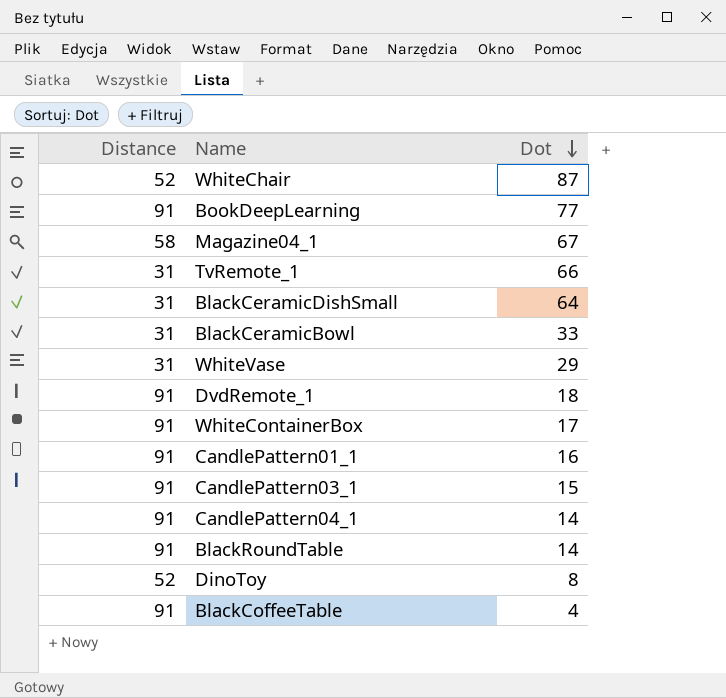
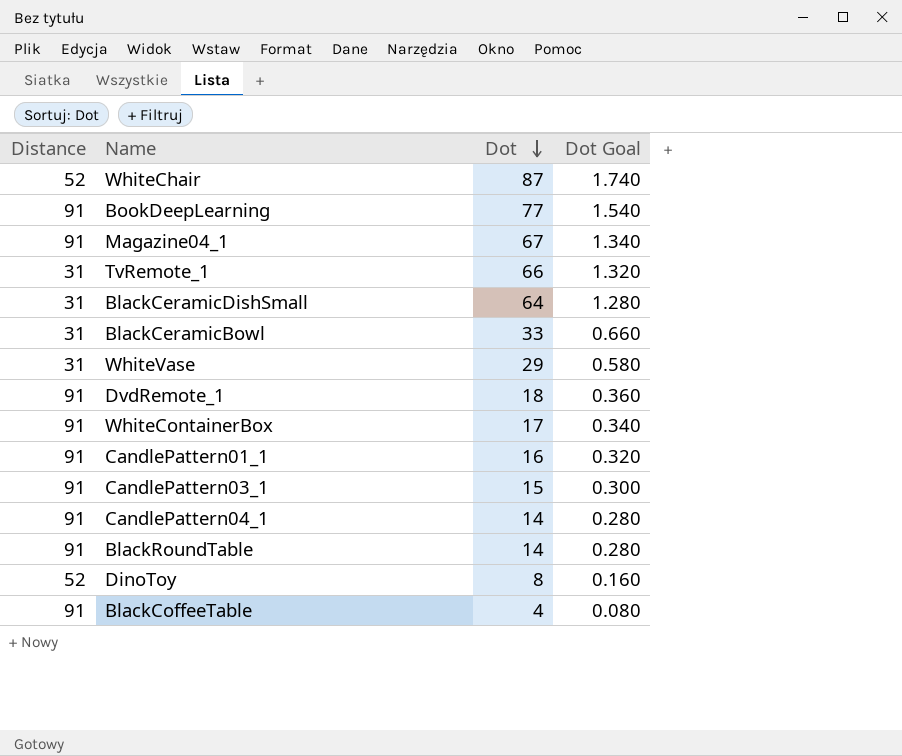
column Dot Goal | formula: none -> [Dot] * 0.02
Magazine04_1 | Distance: 58 -> 91

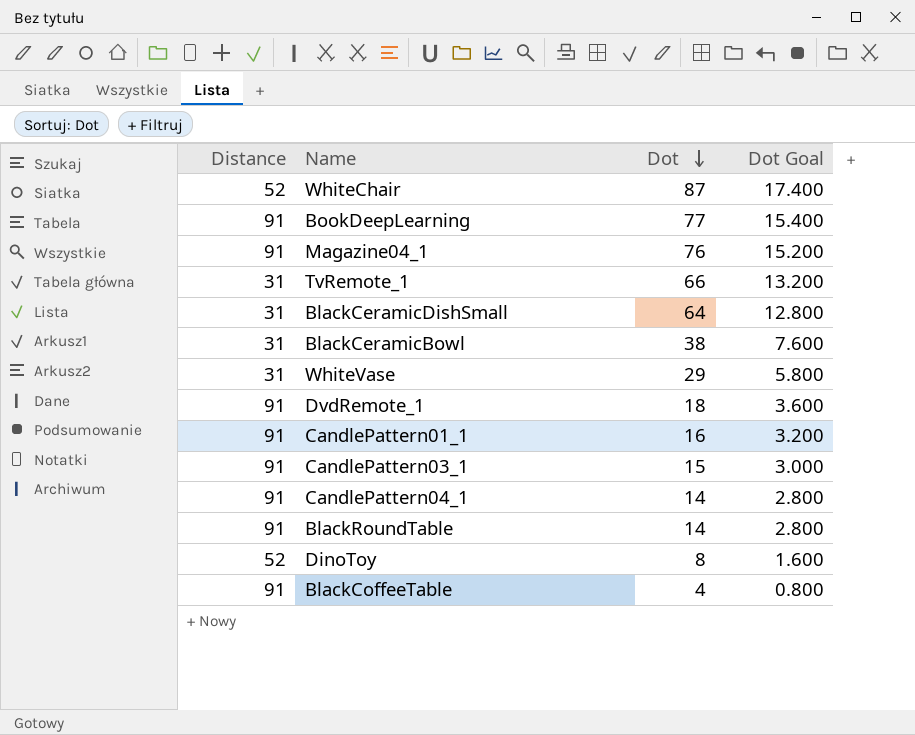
column Dot Goal | formula: [Dot] * 0.02 -> [Dot] * 0.2
row WhiteContainerBox: 91 | 17 | 0.340 -> none
Magazine04_1 | Dot: 67 -> 76
BlackCeramicBowl | Dot: 33 -> 38

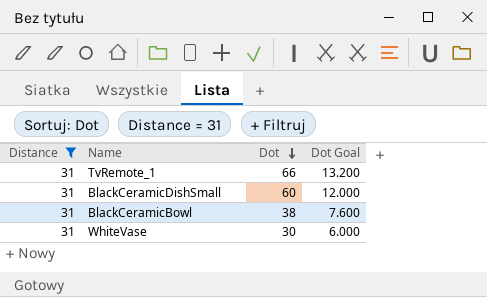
filter: none -> Distance = 31
BlackCeramicDishSmall | Dot: 64 -> 60
BlackCeramicDishSmall | Dot Goal: 12.800 -> 12.000
WhiteVase | Dot: 29 -> 30
WhiteVase | Dot Goal: 5.800 -> 6.000

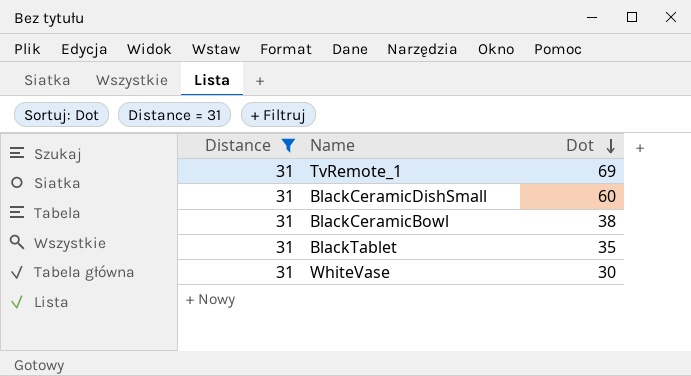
column Dot Goal | formula: [Dot] * 0.2 -> none
TvRemote_1 | Dot: 66 -> 69
row BlackTablet: none -> 31 | 35

